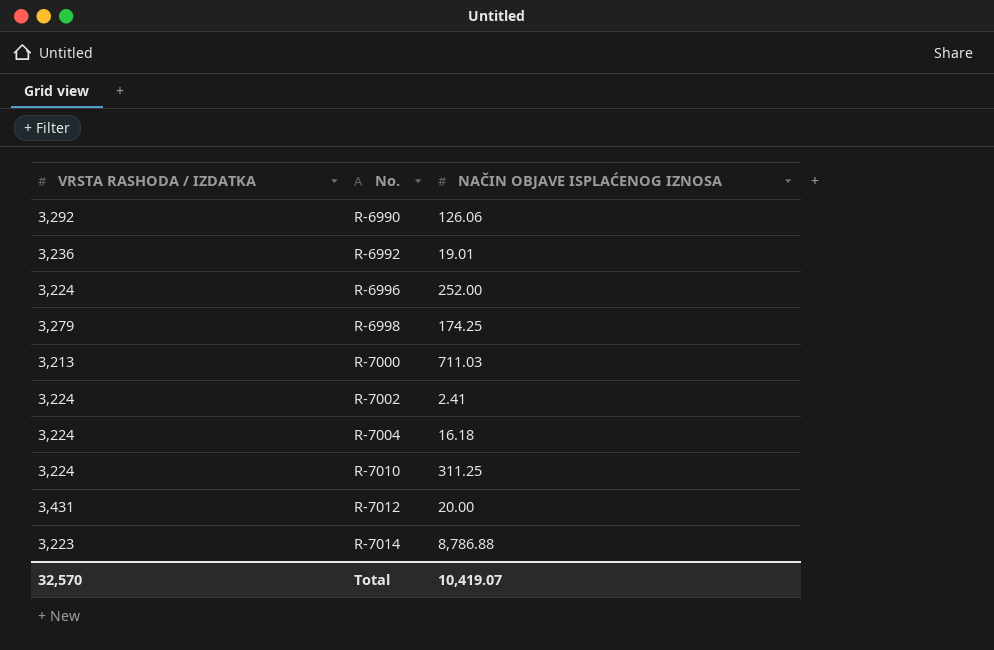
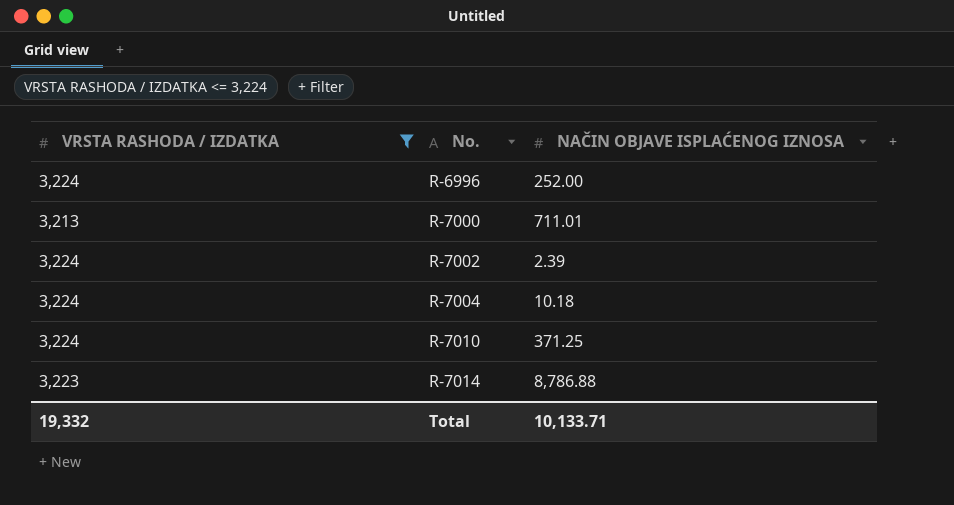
filter: none -> VRSTA RASHODA / IZDATKA <= 3,224
R-7000 | NAČIN OBJAVE ISPLAĆENOG IZNOSA: 711.03 -> 711.01
R-7002 | NAČIN OBJAVE ISPLAĆENOG IZNOSA: 2.41 -> 2.39
R-7004 | NAČIN OBJAVE ISPLAĆENOG IZNOSA: 16.18 -> 10.18
R-7010 | NAČIN OBJAVE ISPLAĆENOG IZNOSA: 311.25 -> 371.25
Total | VRSTA RASHODA / IZDATKA: 32,570 -> 19,332
Total | NAČIN OBJAVE ISPLAĆENOG IZNOSA: 10,419.07 -> 10,133.71

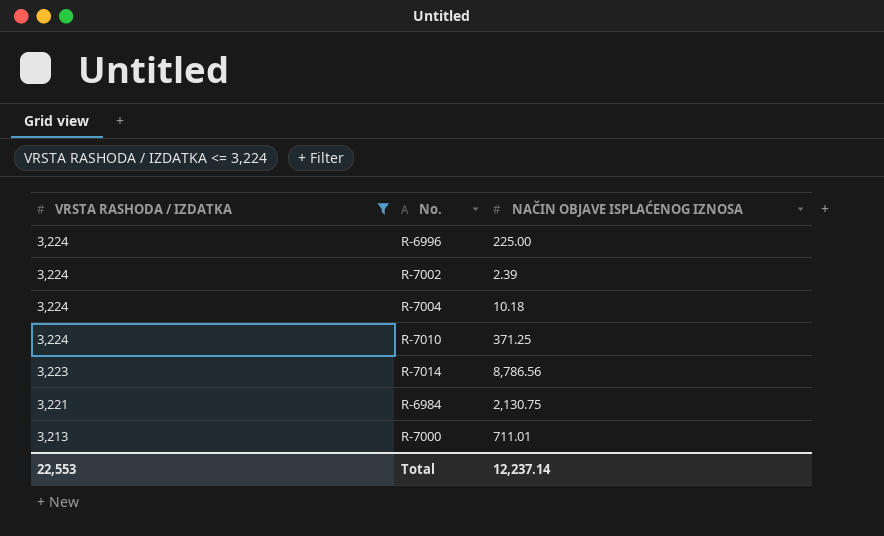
row order: No. ascending -> VRSTA RASHODA / IZDATKA descending
R-6996 | NAČIN OBJAVE ISPLAĆENOG IZNOSA: 252.00 -> 225.00
R-7014 | NAČIN OBJAVE ISPLAĆENOG IZNOSA: 8,786.88 -> 8,786.56
row R-6984: none -> 3,221 | 2,130.75
Total | VRSTA RASHODA / IZDATKA: 19,332 -> 22,553
Total | NAČIN OBJAVE ISPLAĆENOG IZNOSA: 10,133.71 -> 12,237.14

